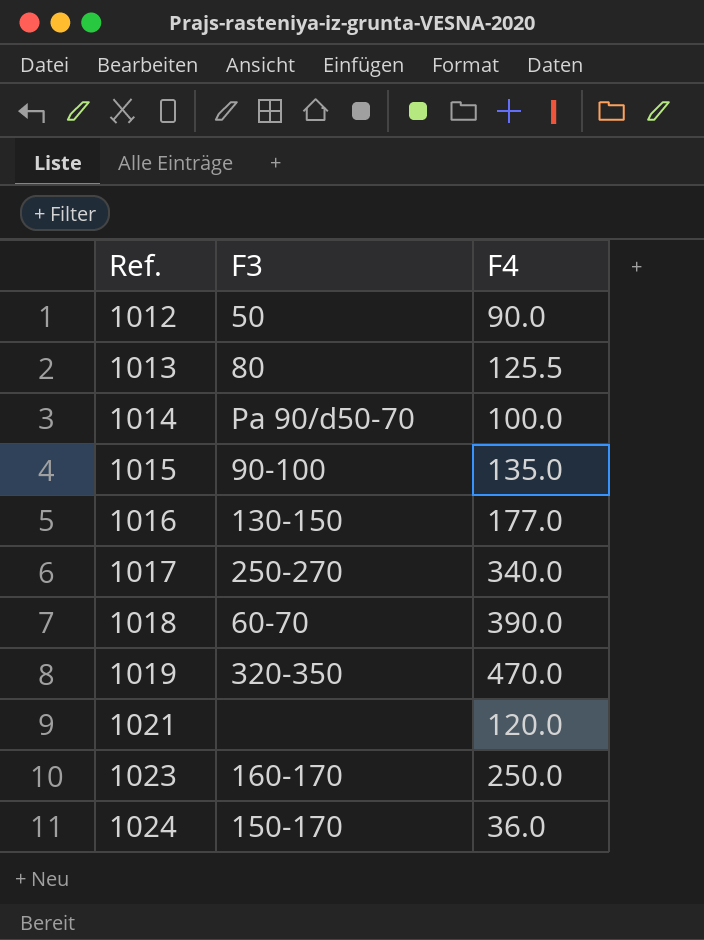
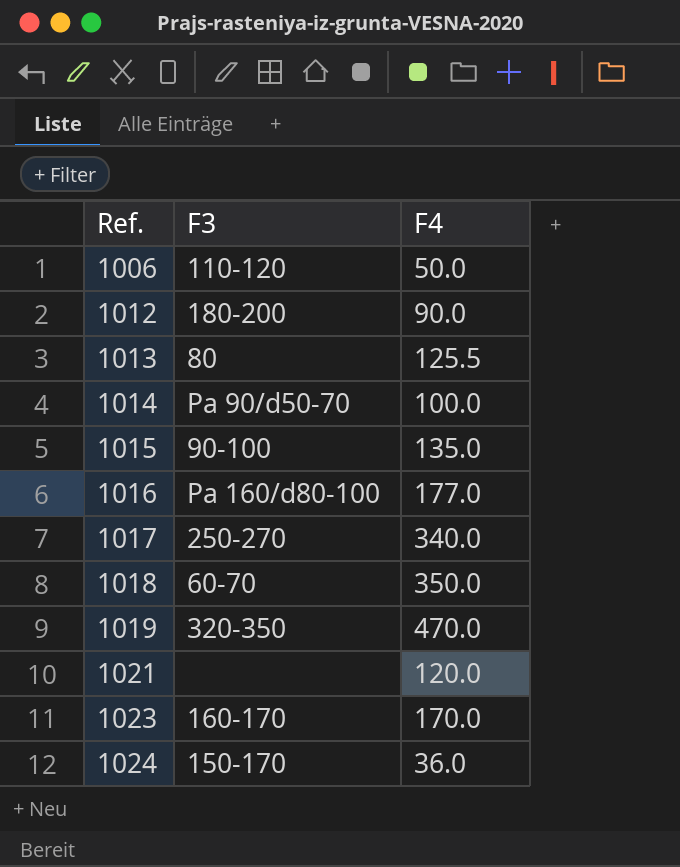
row 1006: none -> 110-120 | 50.0
1012 | F3: 50 -> 180-200
1016 | F3: 130-150 -> Pa 160/d80-100
1018 | F4: 390.0 -> 350.0
1023 | F4: 250.0 -> 170.0

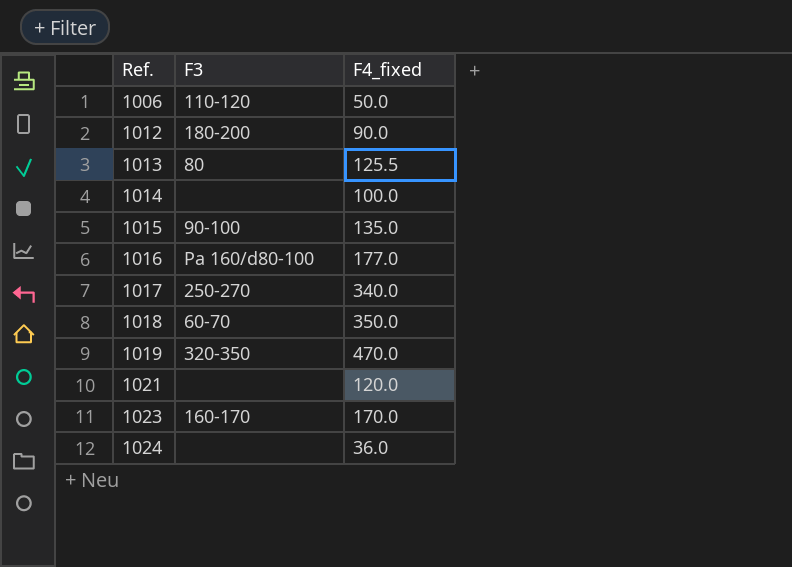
column name: F4 -> F4_fixed
1014 | F3: Pa 90/d50-70 -> none
1024 | F3: 150-170 -> none

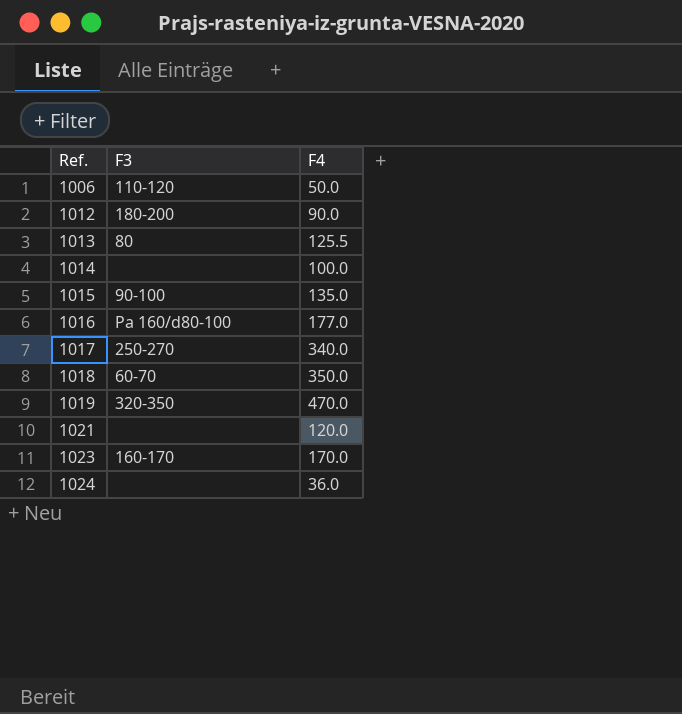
column name: F4_fixed -> F4

